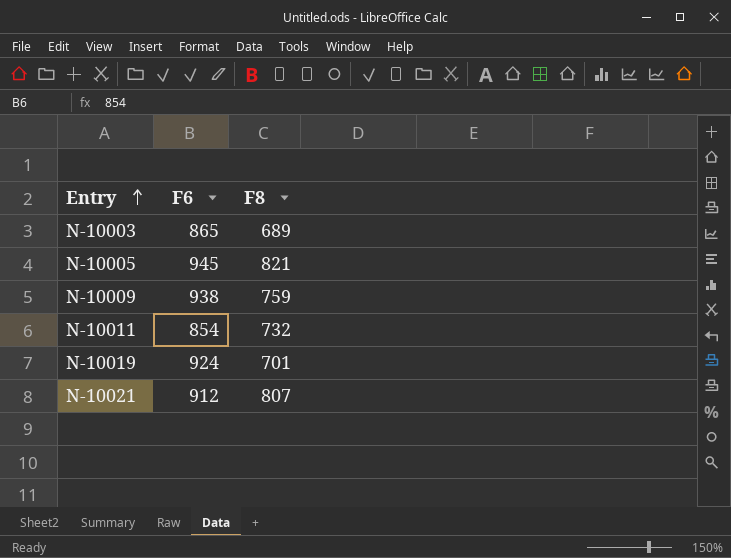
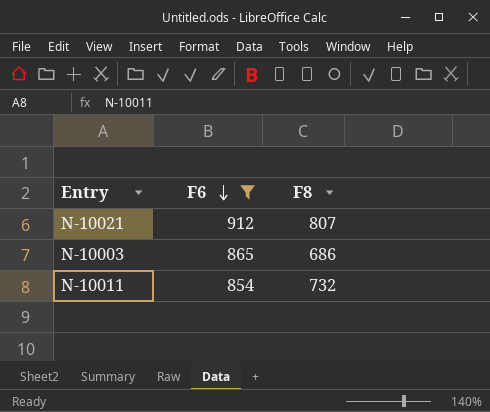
filter: none -> F6 <= 912
row order: Entry ascending -> F6 descending
N-10003 | F8: 689 -> 686

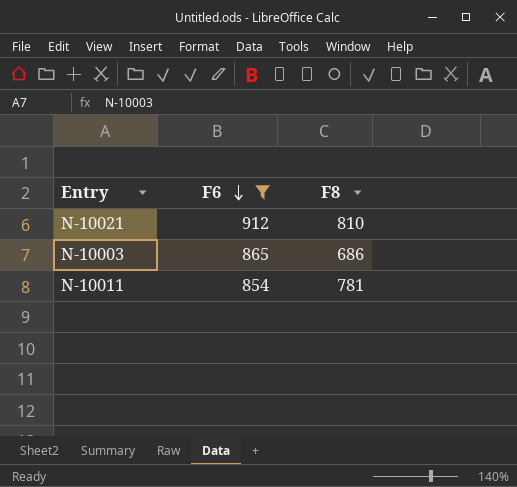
N-10021 | F8: 807 -> 810
N-10011 | F8: 732 -> 781

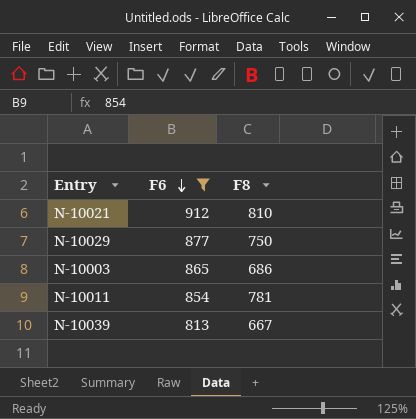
row N-10029: none -> 877 | 750
row N-10039: none -> 813 | 667

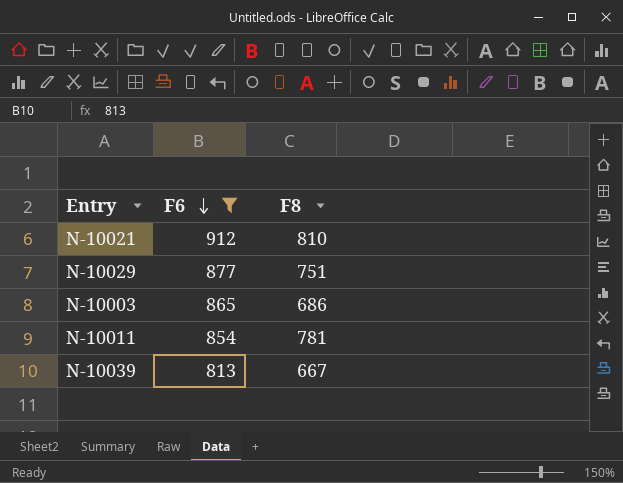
N-10029 | F8: 750 -> 751

